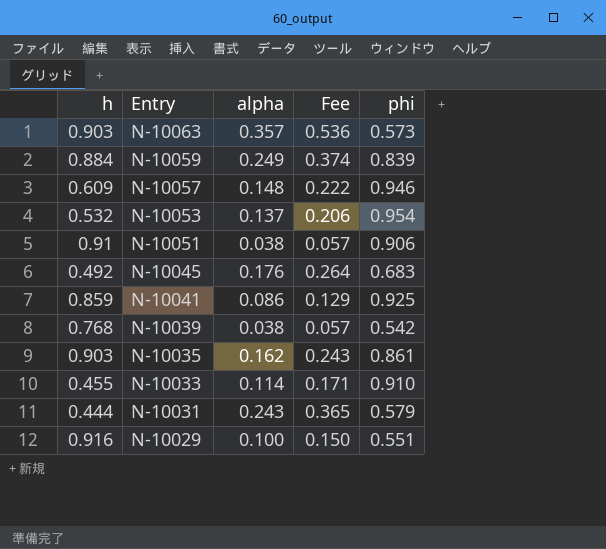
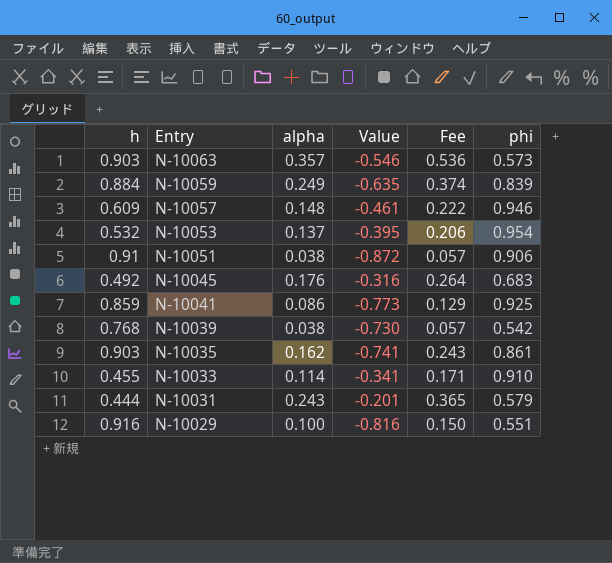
column Value | formula: none -> [alpha] - [h]

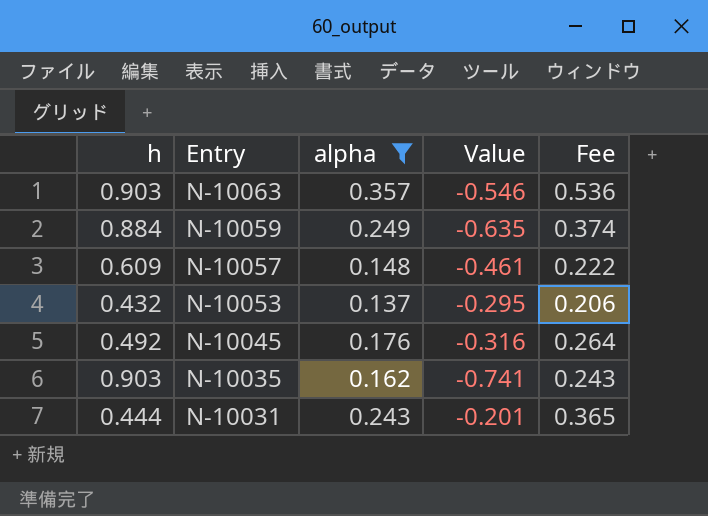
filter: none -> alpha >= 0.137
column phi | position: 6 -> none
N-10053 | h: 0.532 -> 0.432
N-10053 | Value: -0.395 -> -0.295

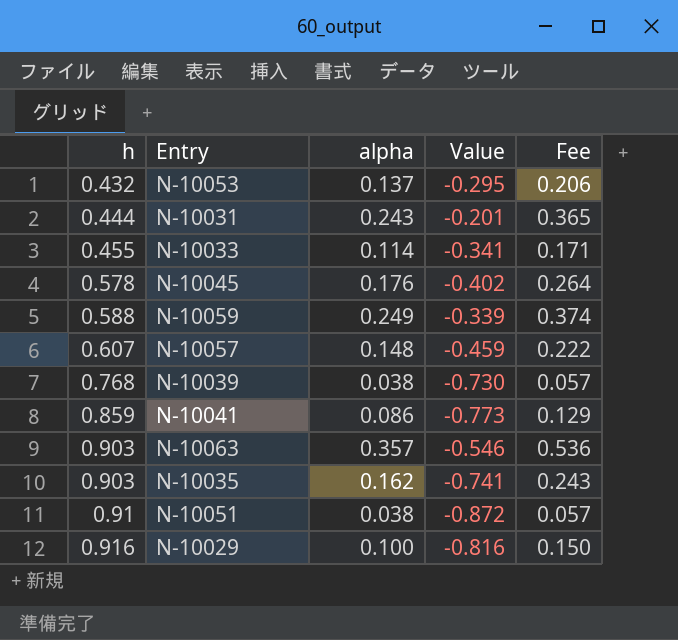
filter: alpha >= 0.137 -> none
row order: Entry descending -> h ascending
N-10045 | h: 0.492 -> 0.578
N-10045 | Value: -0.316 -> -0.402
N-10059 | h: 0.884 -> 0.588
N-10059 | Value: -0.635 -> -0.339
N-10057 | h: 0.609 -> 0.607
N-10057 | Value: -0.461 -> -0.459

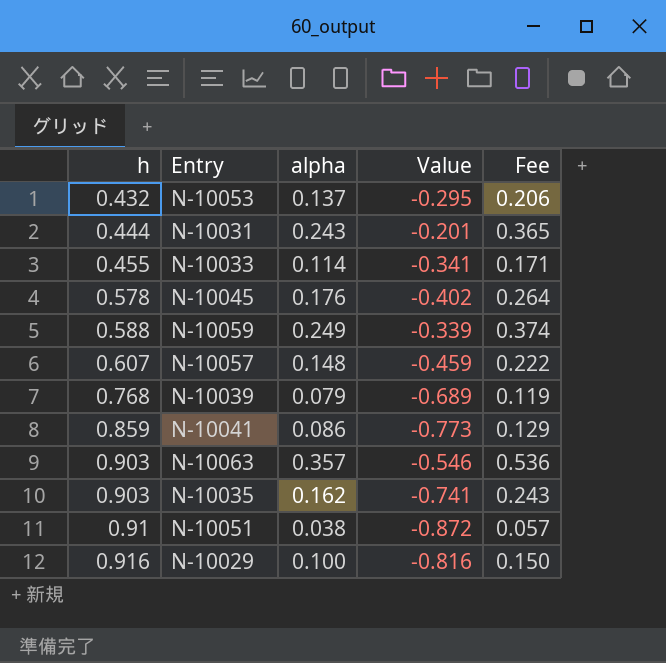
N-10039 | alpha: 0.038 -> 0.079
N-10039 | Value: -0.730 -> -0.689
N-10039 | Fee: 0.057 -> 0.119

